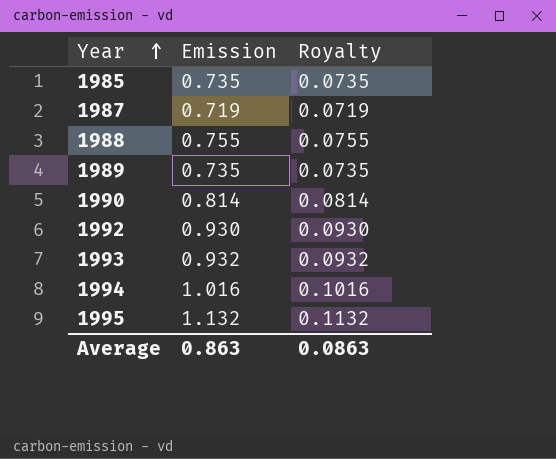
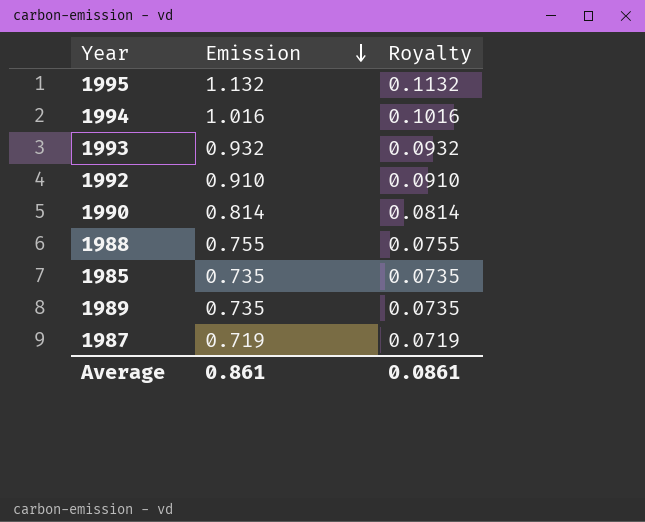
row order: Year ascending -> Emission descending
1992 | Emission: 0.930 -> 0.910
1992 | Royalty: 0.0930 -> 0.0910
Average | Emission: 0.863 -> 0.861
Average | Royalty: 0.0863 -> 0.0861

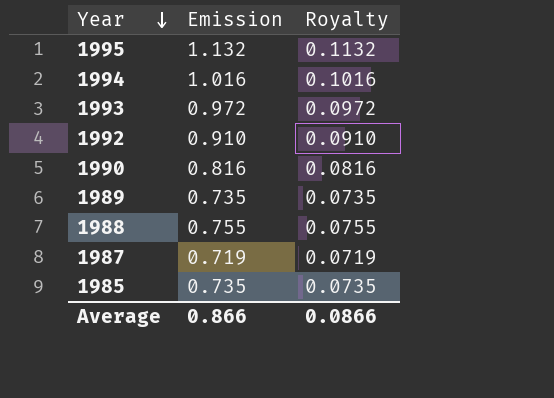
row order: Emission descending -> Year descending
1993 | Emission: 0.932 -> 0.972
1993 | Royalty: 0.0932 -> 0.0972
1990 | Emission: 0.814 -> 0.816
1990 | Royalty: 0.0814 -> 0.0816
Average | Emission: 0.861 -> 0.866
Average | Royalty: 0.0861 -> 0.0866

